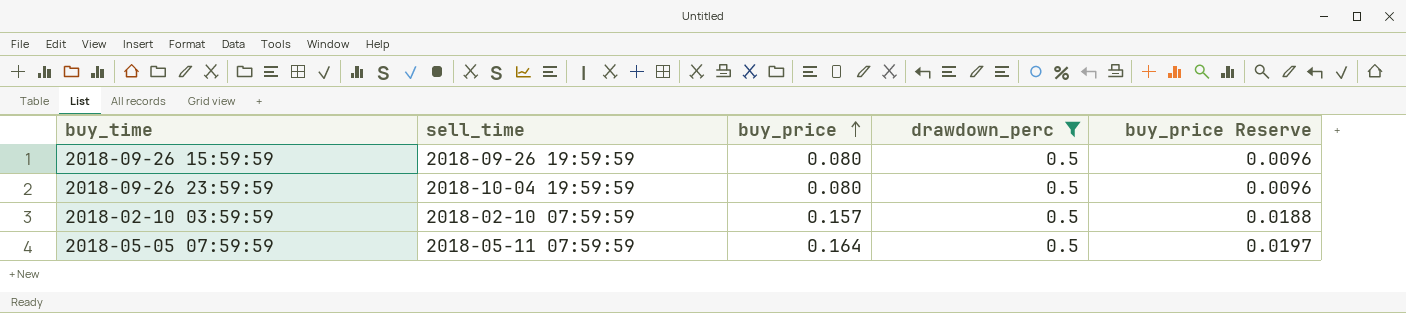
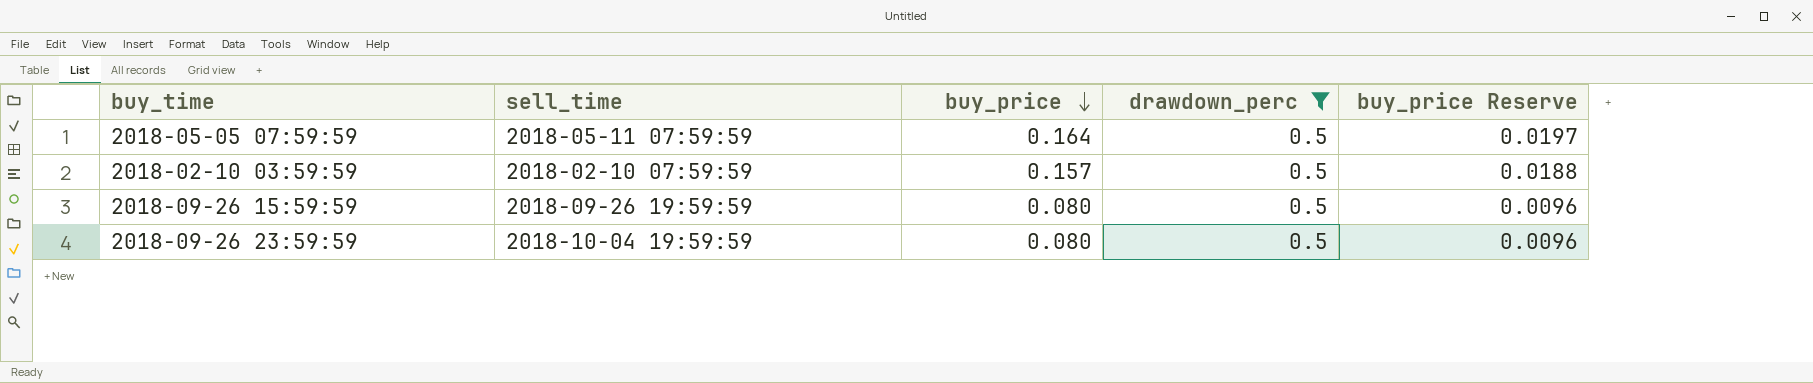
row order: buy_price ascending -> buy_price descending

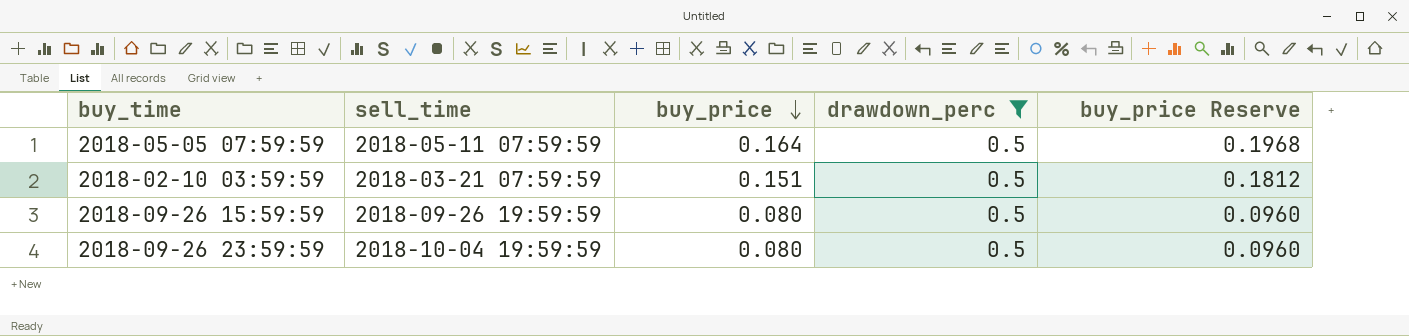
column buy_price Reserve | formula: [buy_price] * 0.12 -> [buy_price] * 1.2
2018-02-10 03:59:59 | sell_time: 2018-02-10 07:59:59 -> 2018-03-21 07:59:59
2018-02-10 03:59:59 | buy_price: 0.157 -> 0.151

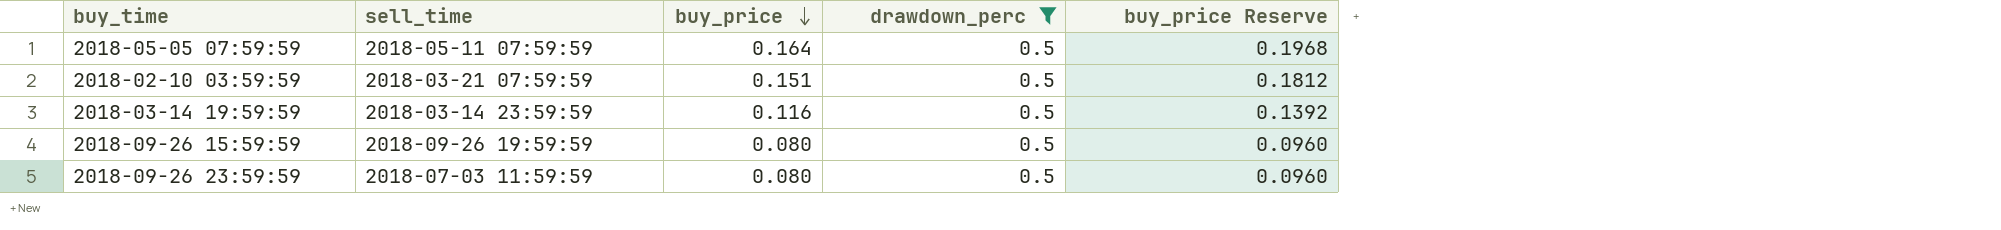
row 2018-03-14 19:59:59: none -> 2018-03-14 23:59:59 | 0.116 | 0.5 | 0.1392
2018-09-26 23:59:59 | sell_time: 2018-10-04 19:59:59 -> 2018-07-03 11:59:59

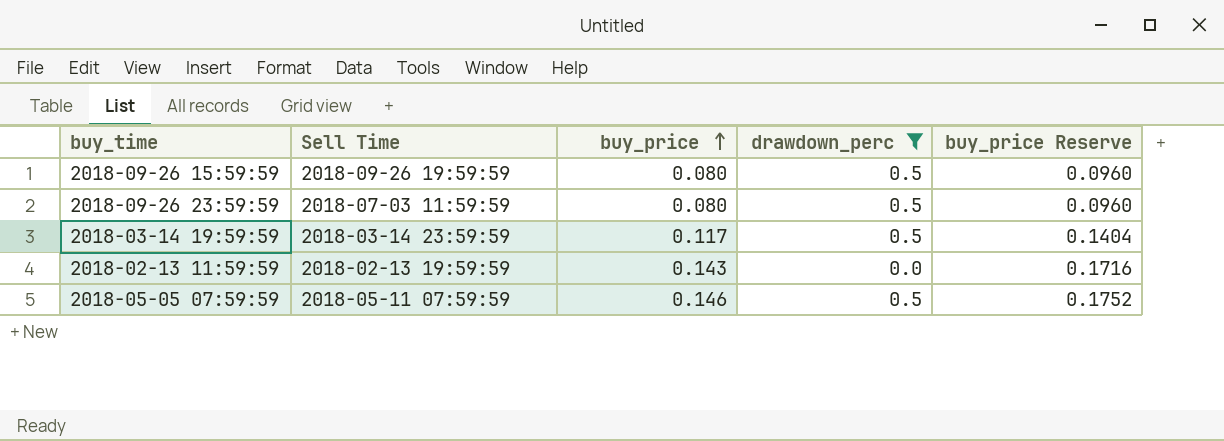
row order: buy_price descending -> buy_price ascending
column name: sell_time -> Sell Time
row 2018-02-10 03:59:59: 2018-03-21 07:59:59 | 0.151 | 0.5 | 0.1812 -> none
2018-03-14 19:59:59 | buy_price: 0.116 -> 0.117
2018-03-14 19:59:59 | buy_price Reserve: 0.1392 -> 0.1404
row 2018-02-13 11:59:59: none -> 2018-02-13 19:59:59 | 0.143 | 0.0 | 0.1716
2018-05-05 07:59:59 | buy_price: 0.164 -> 0.146
2018-05-05 07:59:59 | buy_price Reserve: 0.1968 -> 0.1752

